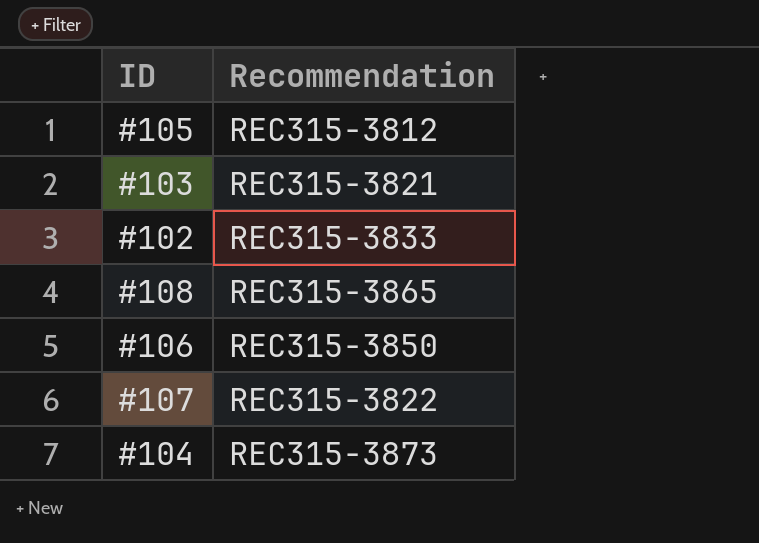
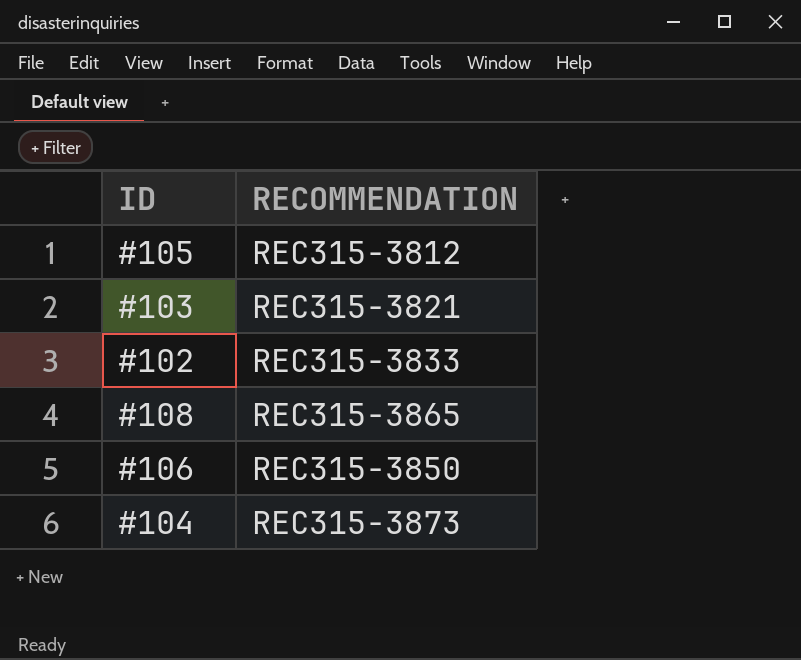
column name: Recommendation -> RECOMMENDATION
row #107: REC315-3822 -> none

